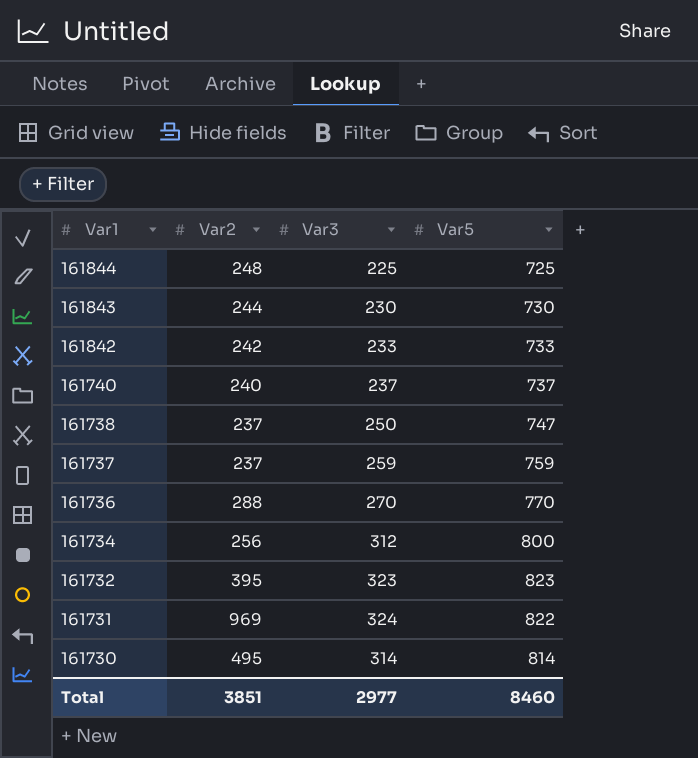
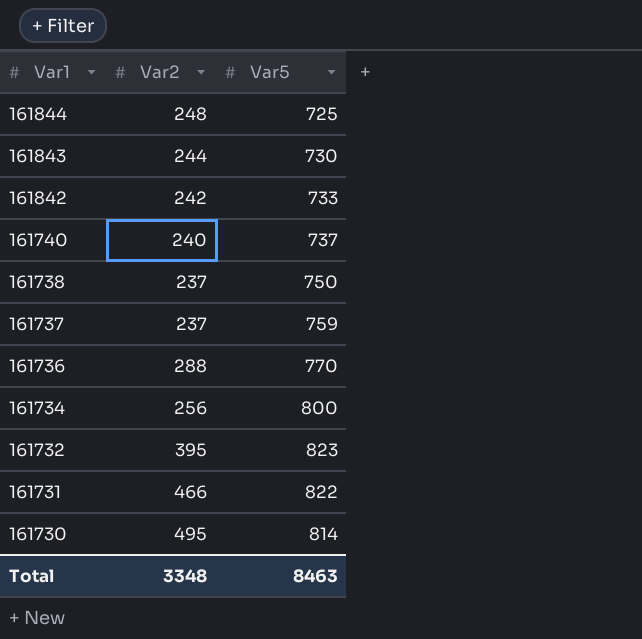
column Var3 | position: 3 -> none
161738 | Var5: 747 -> 750
161731 | Var2: 969 -> 466
Total | Var2: 3851 -> 3348
Total | Var5: 8460 -> 8463

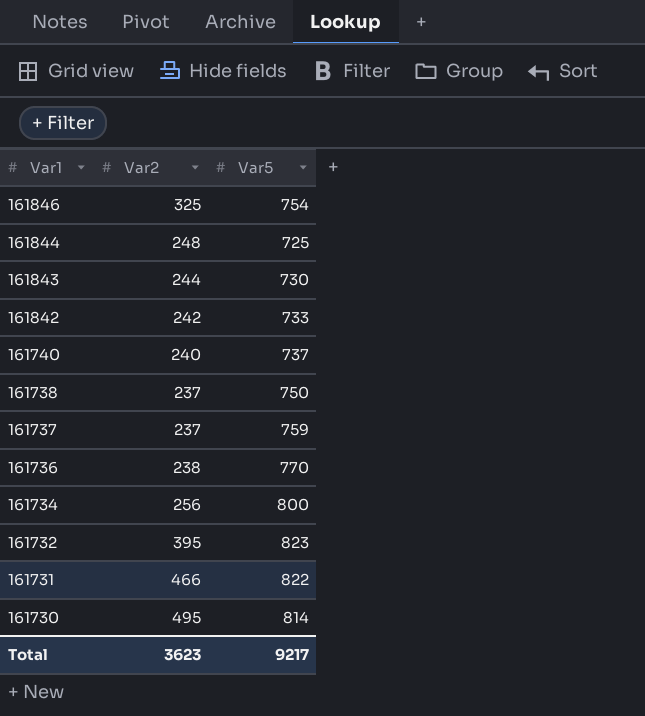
row 161846: none -> 325 | 754
161736 | Var2: 288 -> 238
Total | Var2: 3348 -> 3623
Total | Var5: 8463 -> 9217

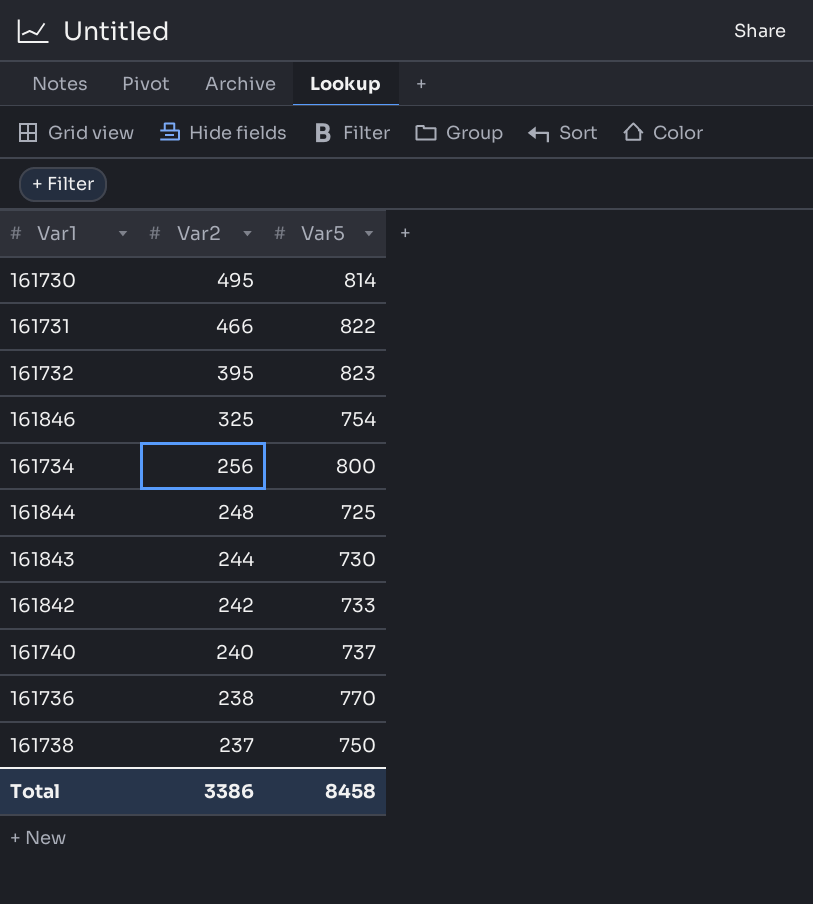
row order: Var1 descending -> Var2 descending
row 161737: 237 | 759 -> none
Total | Var2: 3623 -> 3386
Total | Var5: 9217 -> 8458

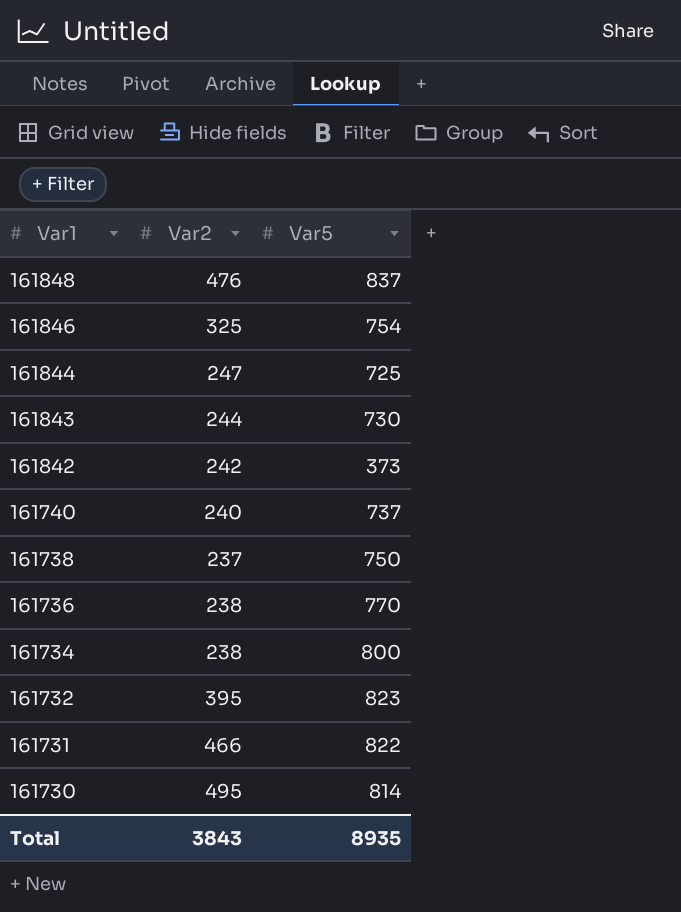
row order: Var2 descending -> Var1 descending
row 161848: none -> 476 | 837
161844 | Var2: 248 -> 247
161842 | Var5: 733 -> 373
161734 | Var2: 256 -> 238
Total | Var2: 3386 -> 3843
Total | Var5: 8458 -> 8935

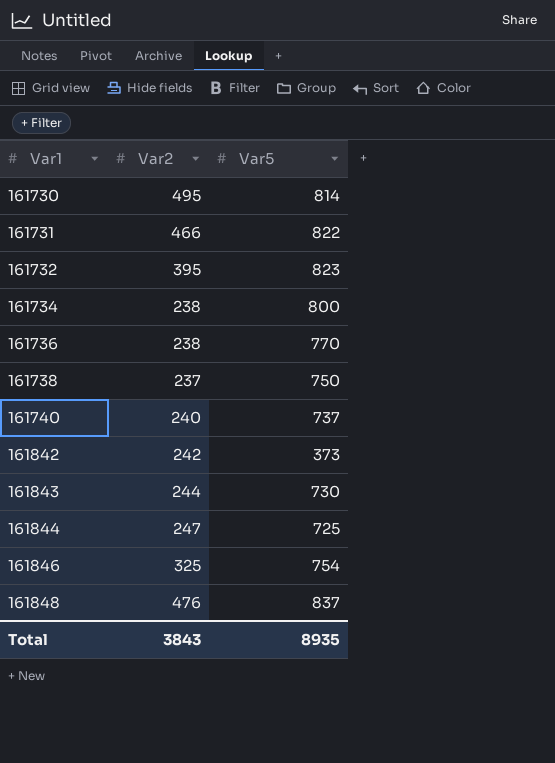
row order: Var1 descending -> Var1 ascending

